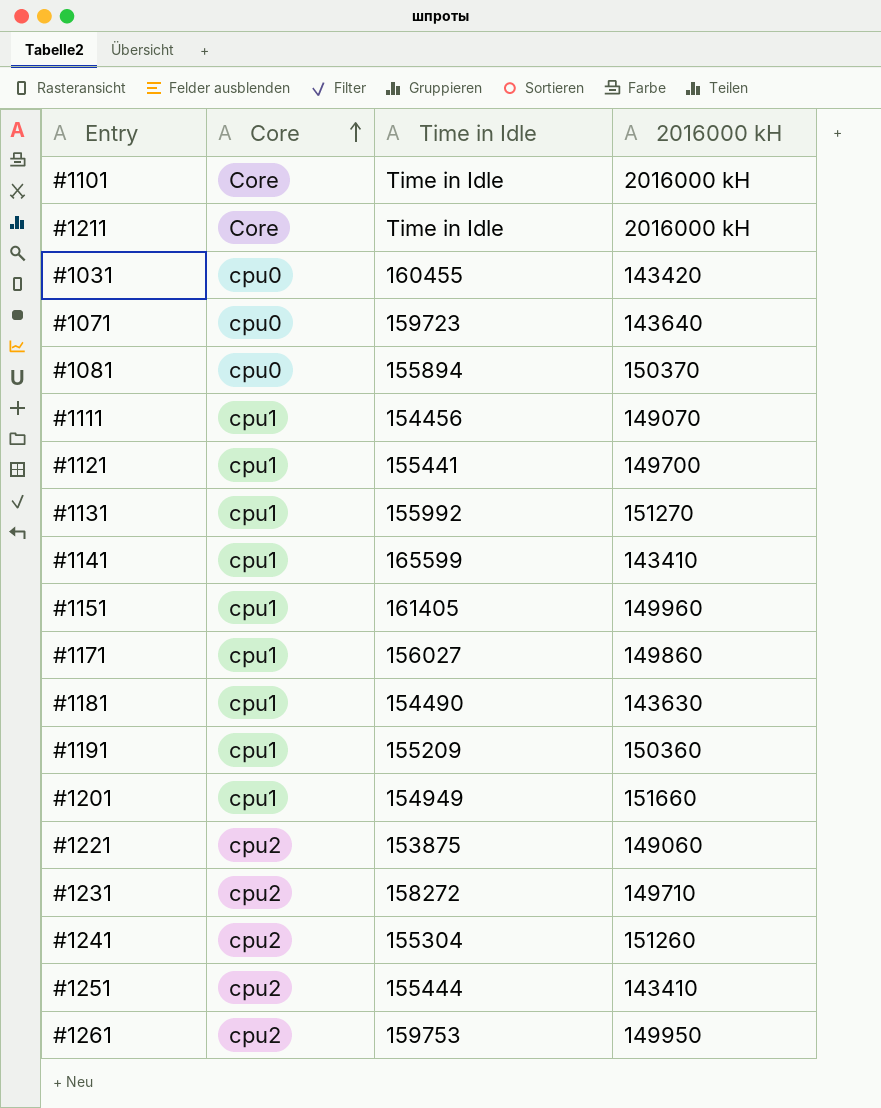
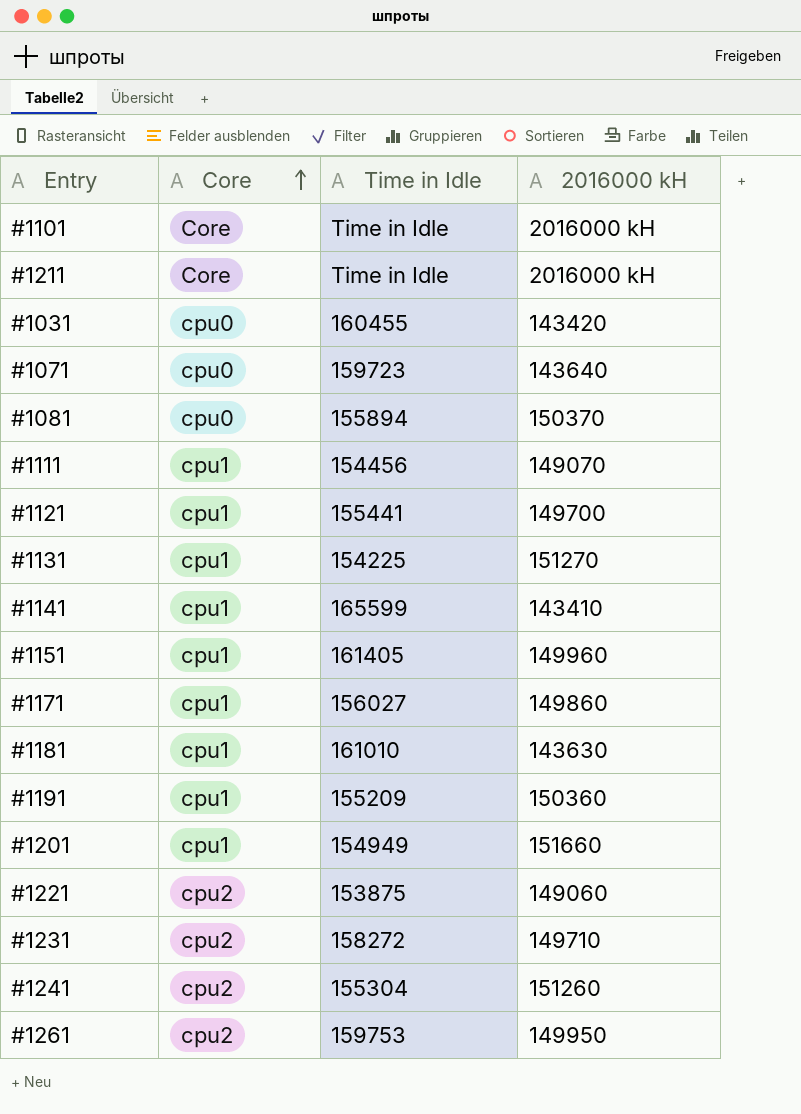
row #1251: cpu2 | 155444 | 143410 -> none
#1131 | Time in Idle: 155992 -> 154225
#1181 | Time in Idle: 154490 -> 161010

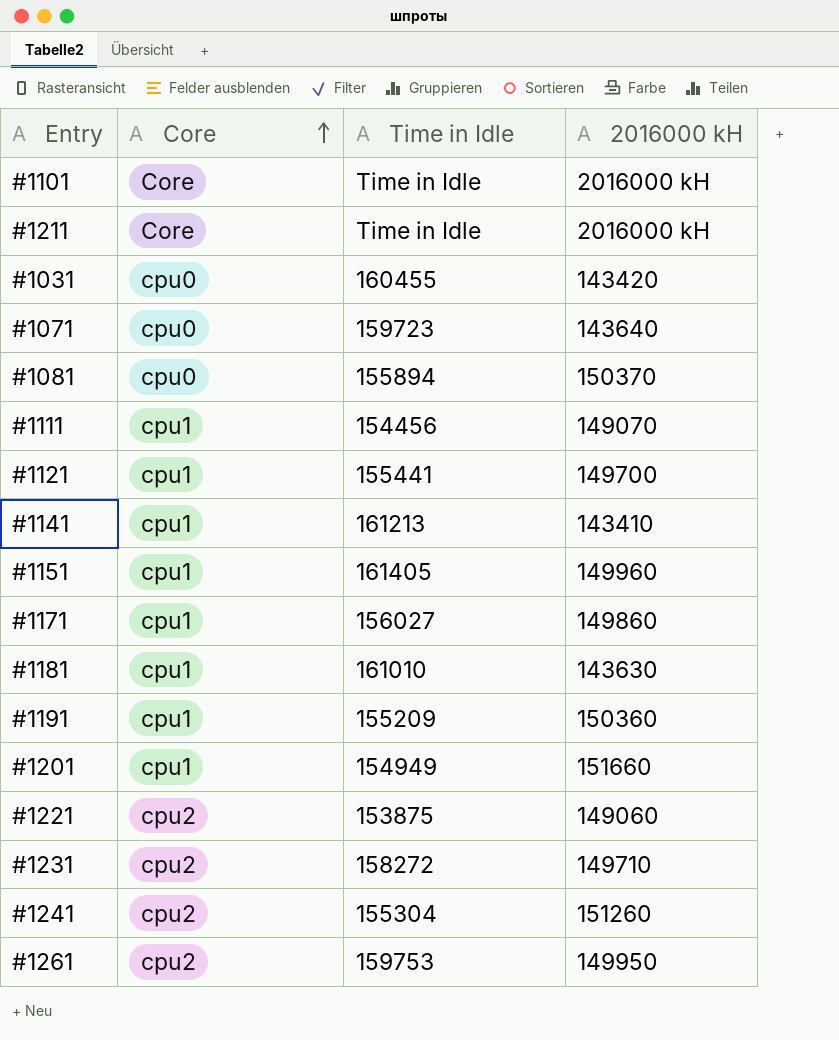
row #1131: cpu1 | 154225 | 151270 -> none
#1141 | Time in Idle: 165599 -> 161213

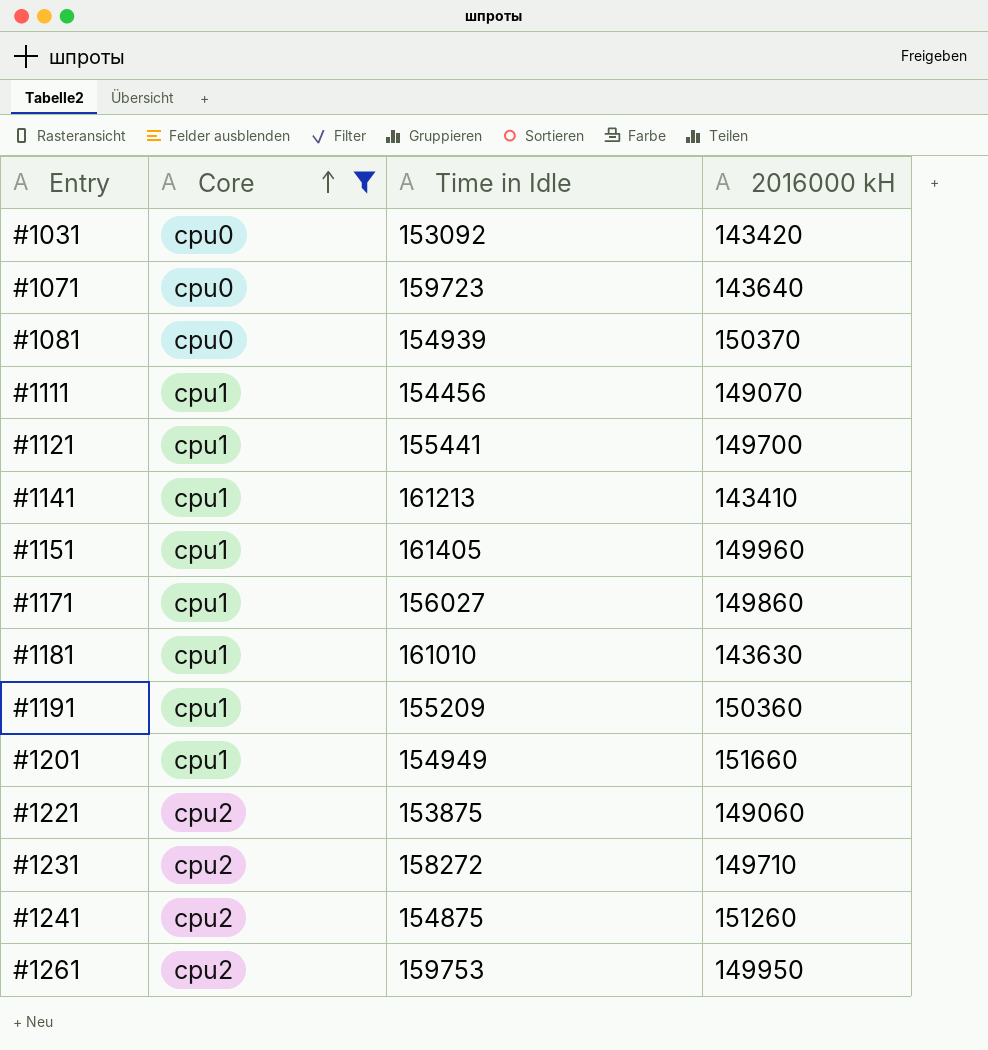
filter: none -> Core != Core
#1031 | Time in Idle: 160455 -> 153092
#1081 | Time in Idle: 155894 -> 154939
#1241 | Time in Idle: 155304 -> 154875

